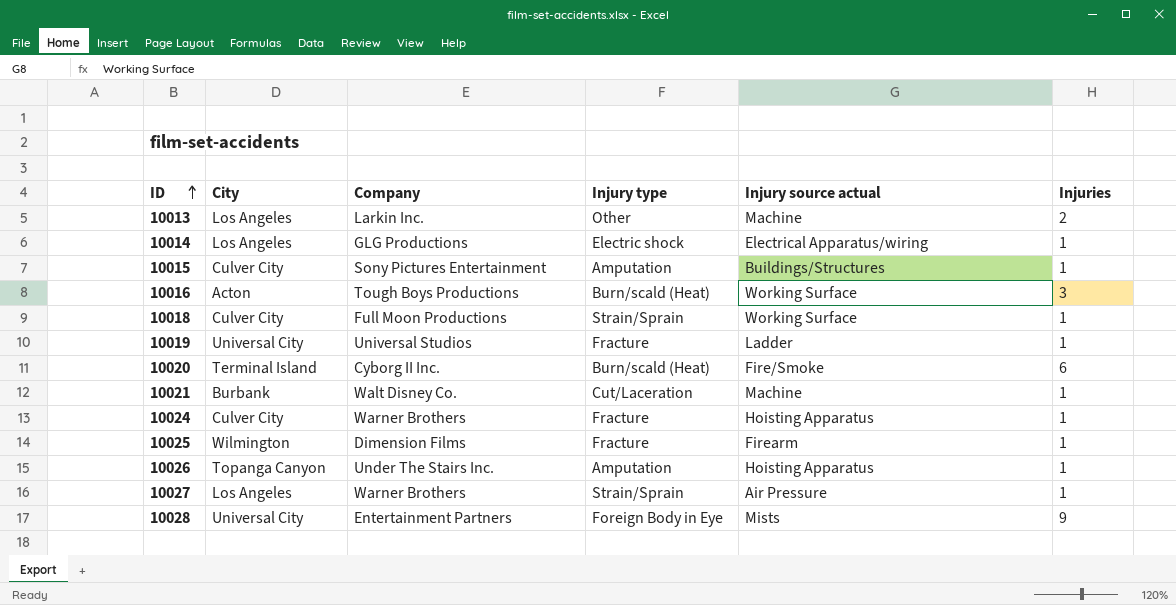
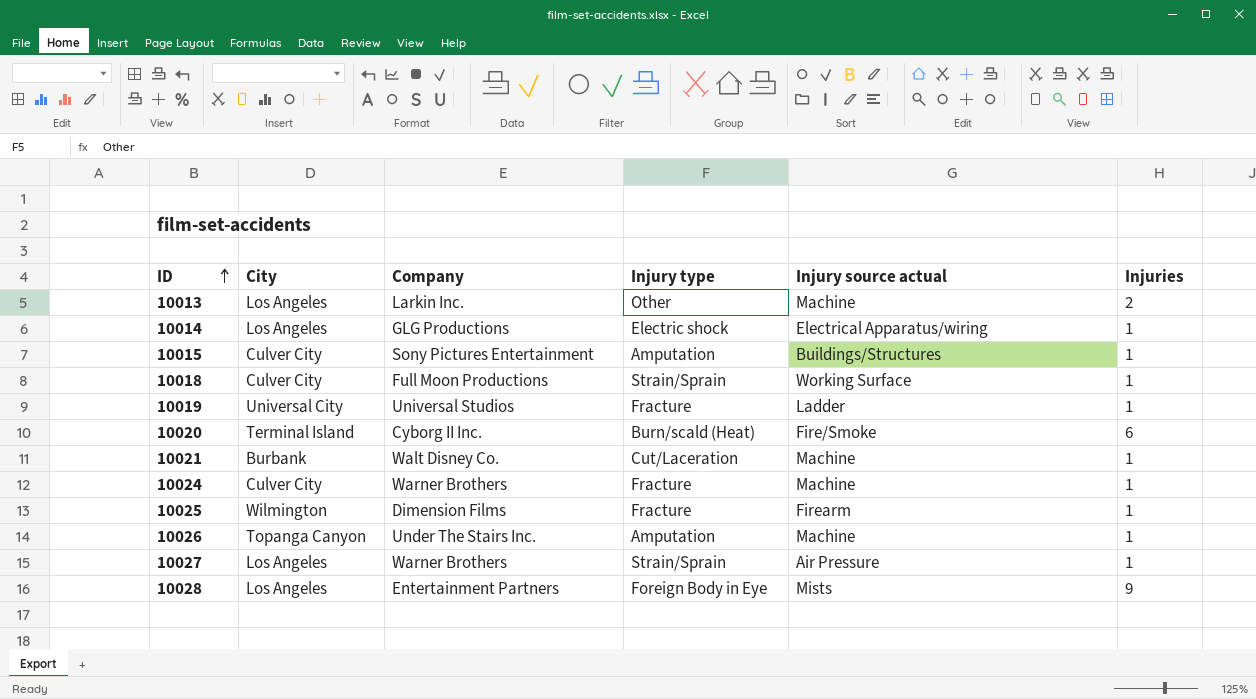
row 10016: Acton | Tough Boys Productions | Burn/scald (Heat) | Working Surface | 3 -> none
10024 | Injury source actual: Hoisting Apparatus -> Machine
10026 | Injury source actual: Hoisting Apparatus -> Machine
10028 | City: Universal City -> Los Angeles

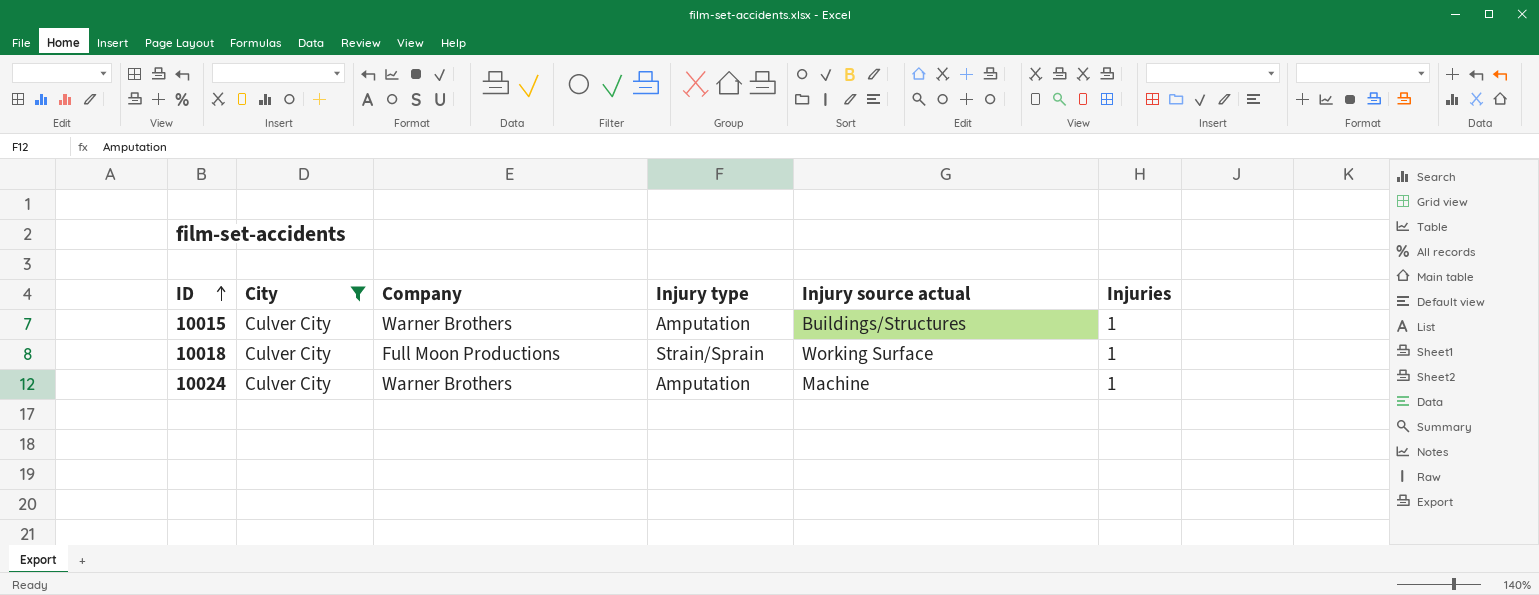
filter: none -> City = Culver City
10015 | Company: Sony Pictures Entertainment -> Warner Brothers
10024 | Injury type: Fracture -> Amputation

